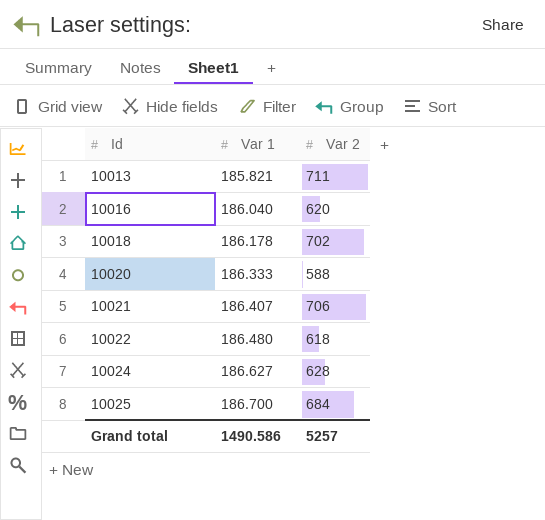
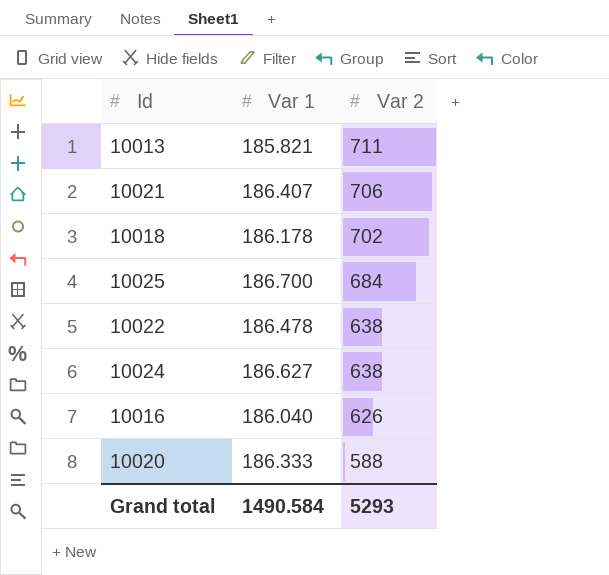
row order: Id ascending -> Var 2 descending
10022 | Var 1: 186.480 -> 186.478
10022 | Var 2: 618 -> 638
10024 | Var 2: 628 -> 638
10016 | Var 2: 620 -> 626
Grand total | Var 1: 1490.586 -> 1490.584
Grand total | Var 2: 5257 -> 5293

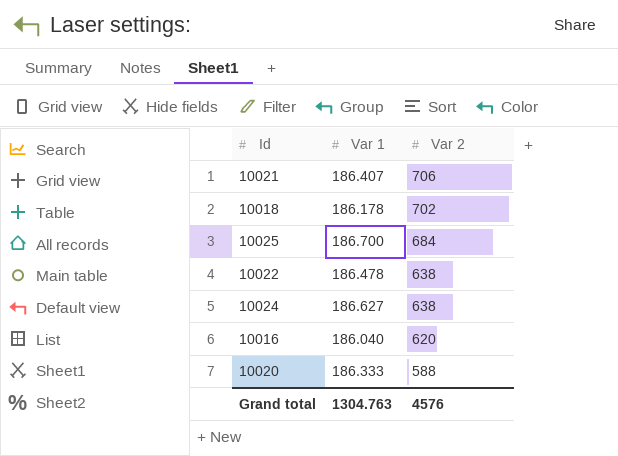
row 10013: 185.821 | 711 -> none
10016 | Var 2: 626 -> 620
Grand total | Var 1: 1490.584 -> 1304.763
Grand total | Var 2: 5293 -> 4576

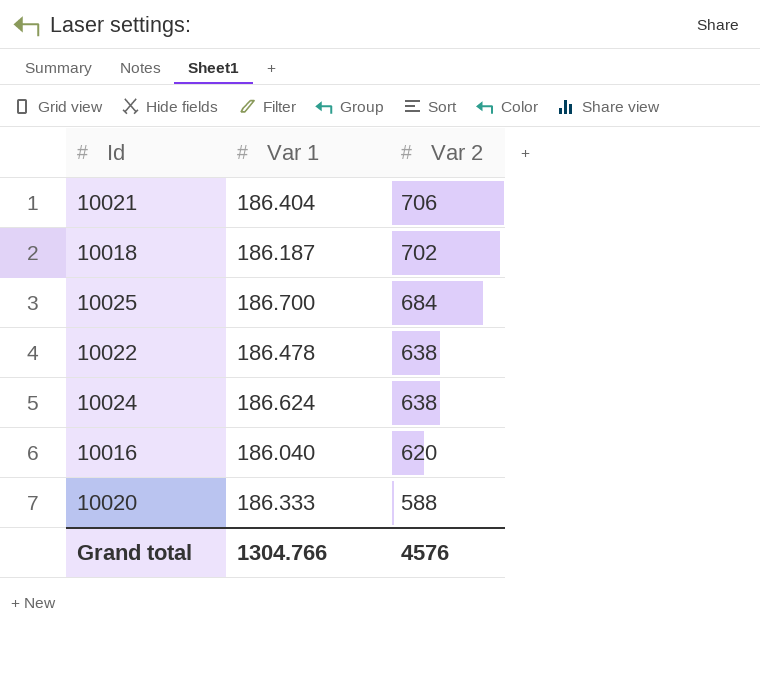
10021 | Var 1: 186.407 -> 186.404
10018 | Var 1: 186.178 -> 186.187
10024 | Var 1: 186.627 -> 186.624
Grand total | Var 1: 1304.763 -> 1304.766

